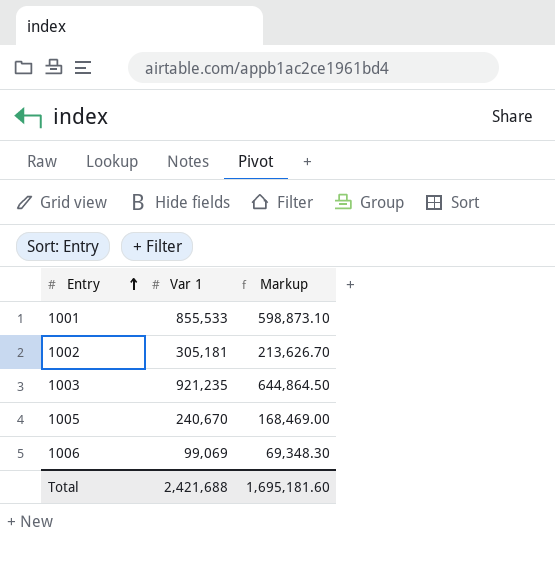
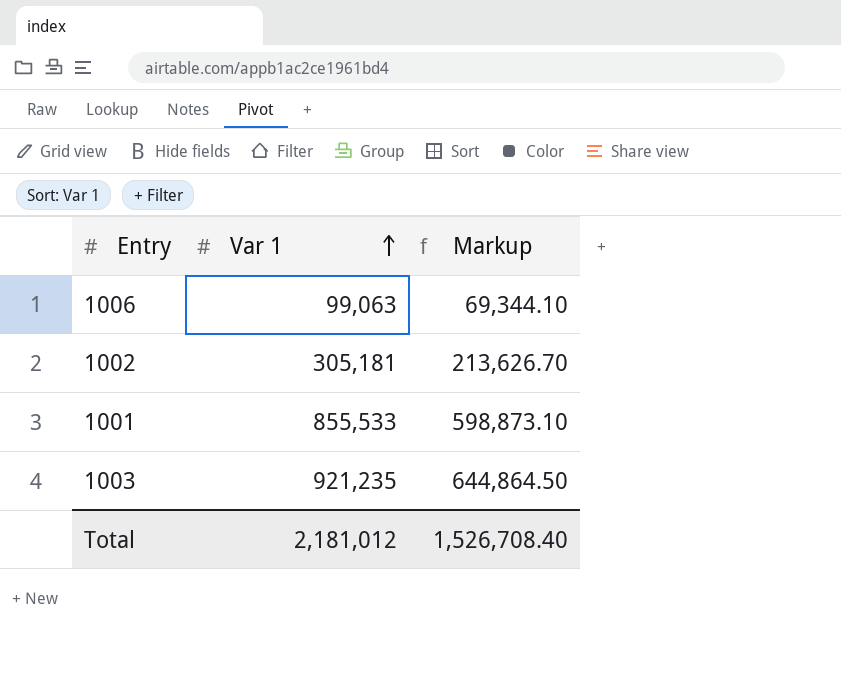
row order: Entry ascending -> Var 1 ascending
row 1005: 240,670 | 168,469.00 -> none
1006 | Var 1: 99,069 -> 99,063
1006 | Markup: 69,348.30 -> 69,344.10
Total | Var 1: 2,421,688 -> 2,181,012
Total | Markup: 1,695,181.60 -> 1,526,708.40

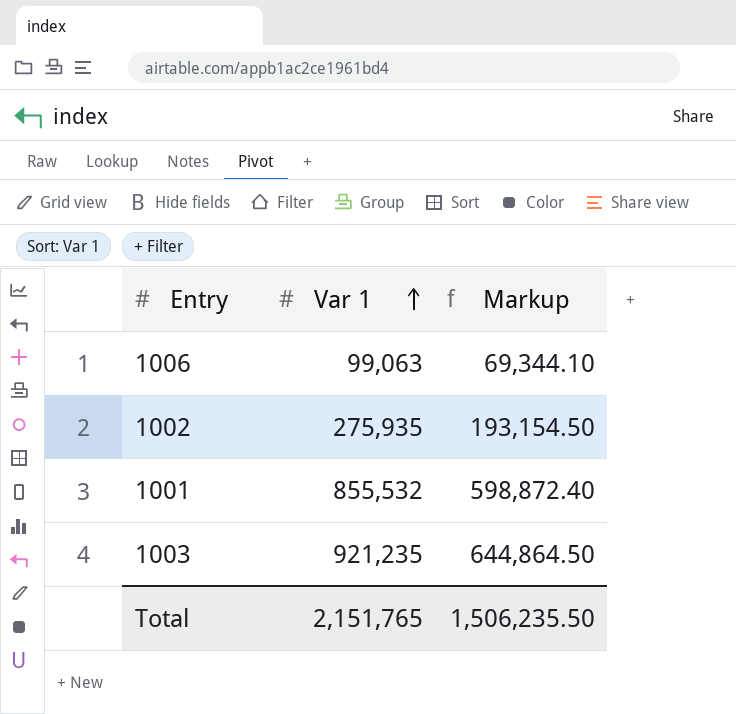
1002 | Var 1: 305,181 -> 275,935
1002 | Markup: 213,626.70 -> 193,154.50
1001 | Var 1: 855,533 -> 855,532
1001 | Markup: 598,873.10 -> 598,872.40
Total | Var 1: 2,181,012 -> 2,151,765
Total | Markup: 1,526,708.40 -> 1,506,235.50

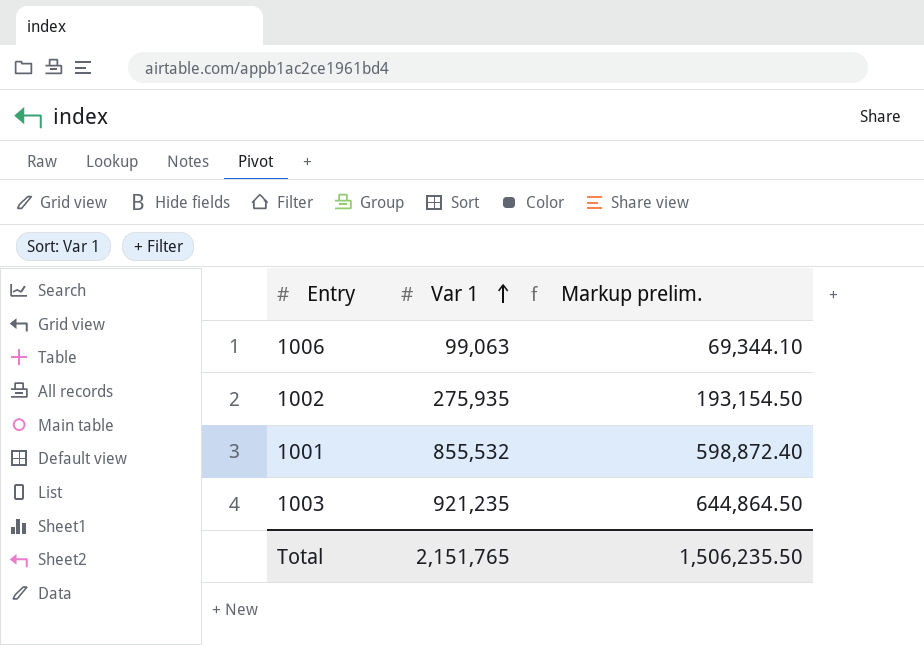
column name: Markup -> Markup prelim.

